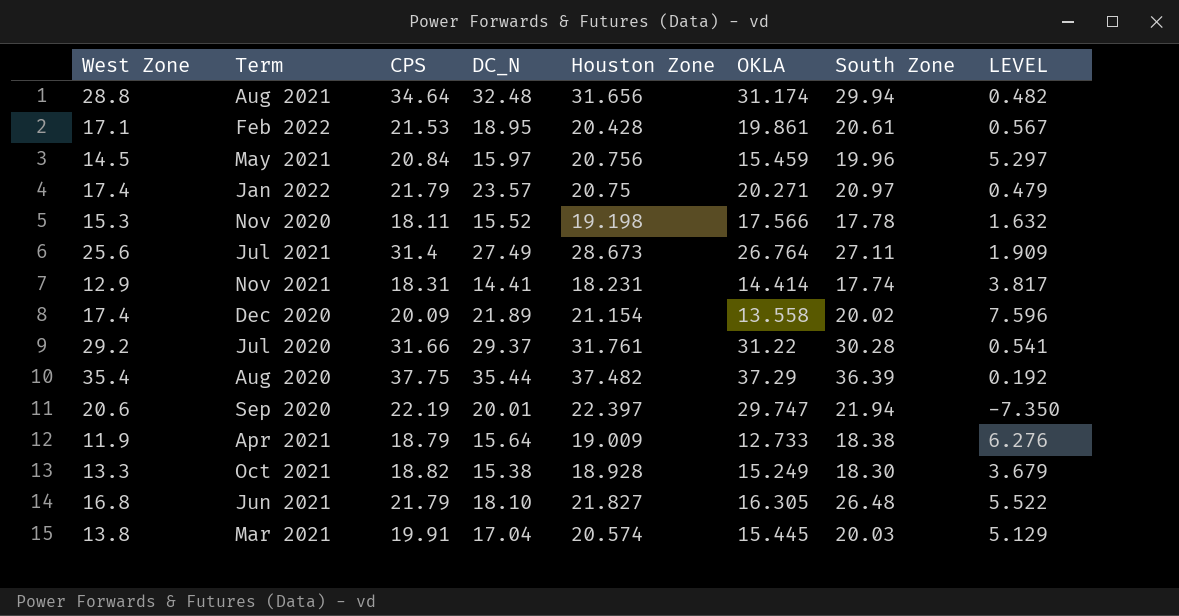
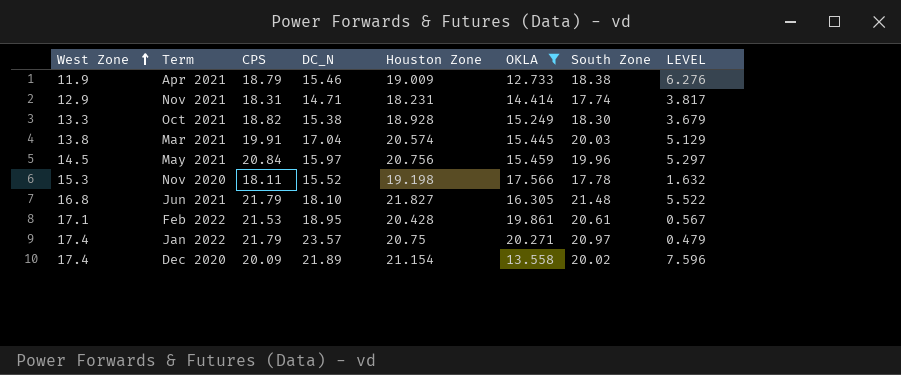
filter: none -> OKLA <= 20.271
row order: none -> West Zone ascending
Apr 2021 | DC_N: 15.64 -> 15.46
Nov 2021 | DC_N: 14.41 -> 14.71
Jun 2021 | South Zone: 26.48 -> 21.48

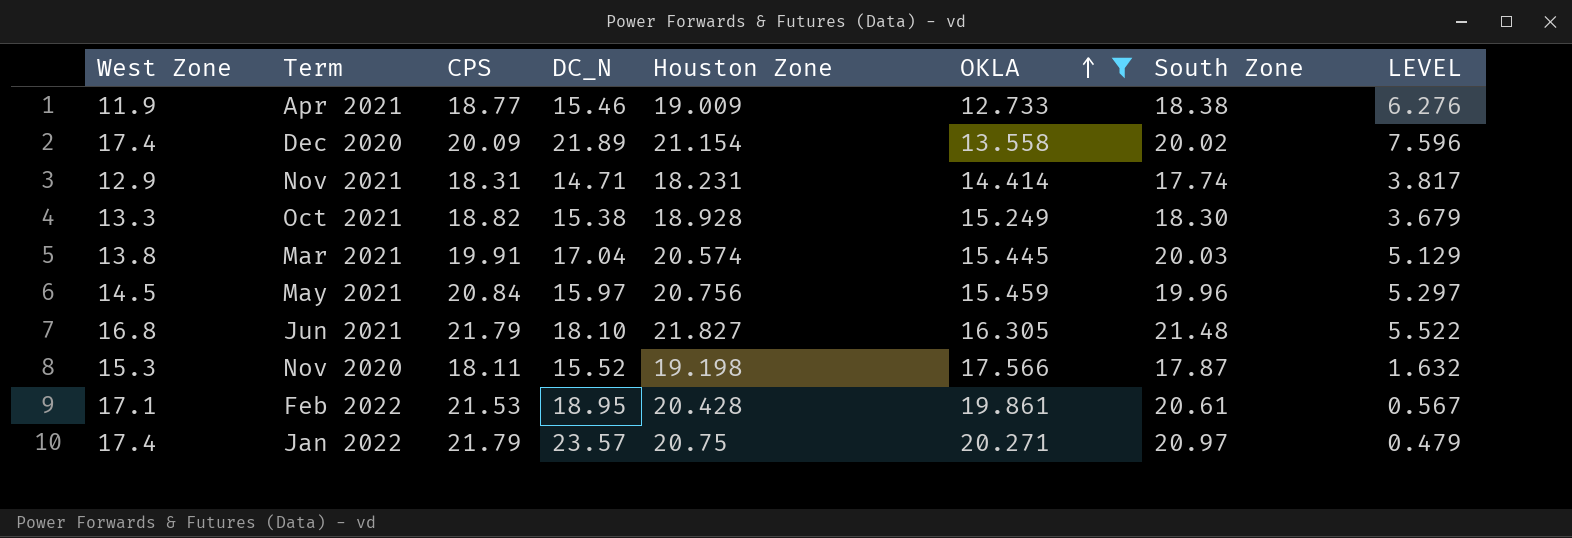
row order: West Zone ascending -> OKLA ascending
Apr 2021 | CPS: 18.79 -> 18.77
Nov 2020 | South Zone: 17.78 -> 17.87

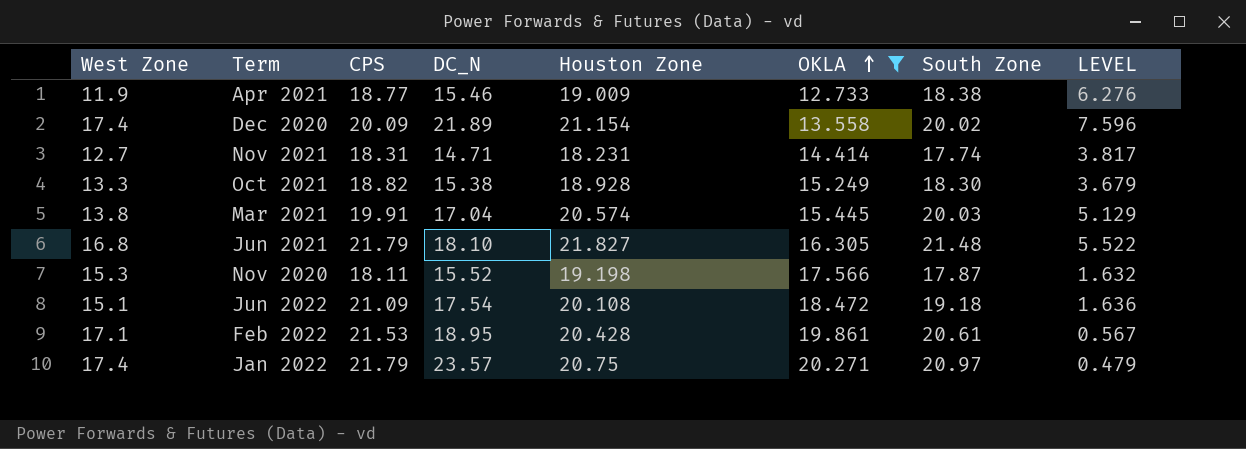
row May 2021: 14.5 | 20.84 | 15.97 | 20.756 | 15.459 | 19.96 | 5.297 -> none
Nov 2021 | West Zone: 12.9 -> 12.7
row Jun 2022: none -> 15.1 | 21.09 | 17.54 | 20.108 | 18.472 | 19.18 | 1.636

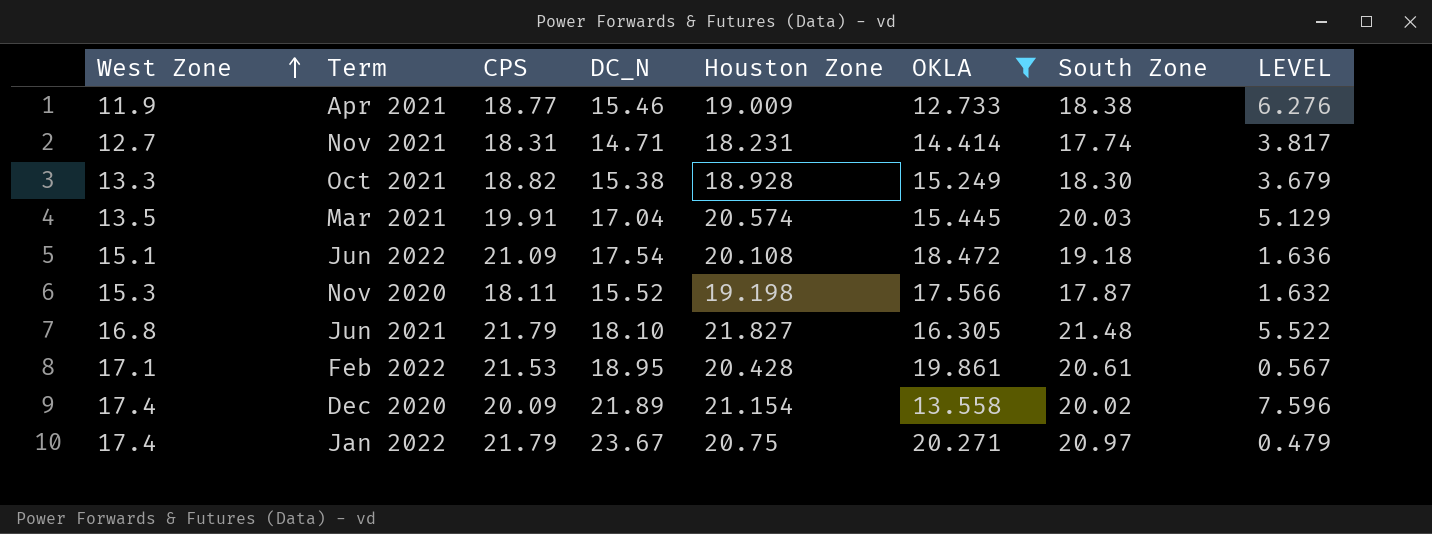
row order: OKLA ascending -> West Zone ascending
Mar 2021 | West Zone: 13.8 -> 13.5
Jan 2022 | DC_N: 23.57 -> 23.67

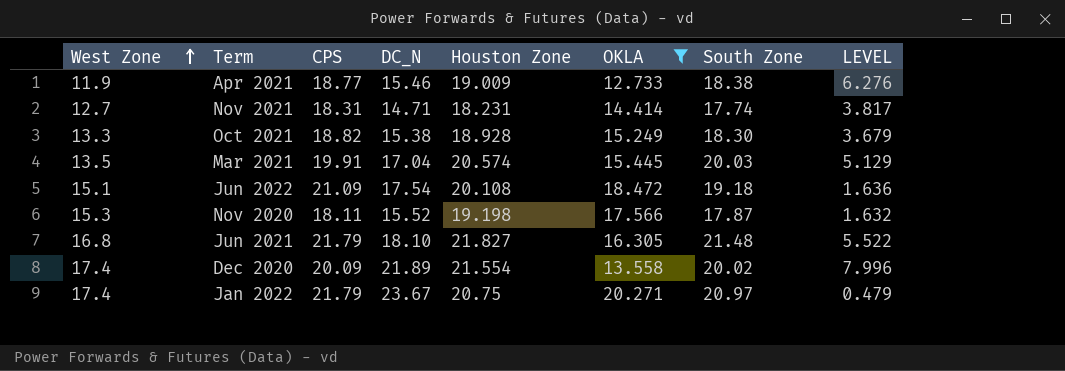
row Feb 2022: 17.1 | 21.53 | 18.95 | 20.428 | 19.861 | 20.61 | 0.567 -> none
Dec 2020 | Houston Zone: 21.154 -> 21.554
Dec 2020 | LEVEL: 7.596 -> 7.996

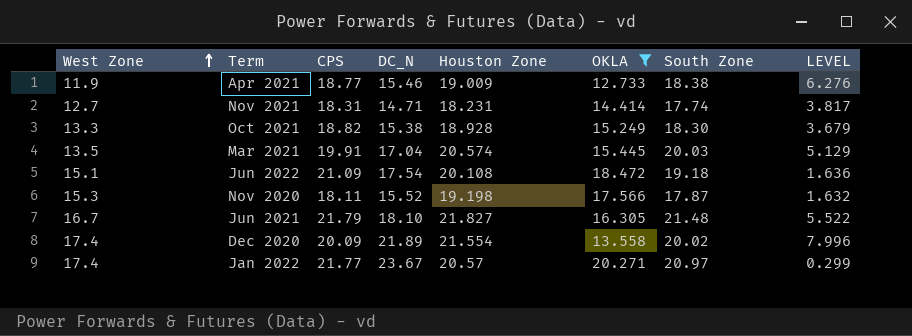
Jun 2021 | West Zone: 16.8 -> 16.7
Jan 2022 | CPS: 21.79 -> 21.77
Jan 2022 | Houston Zone: 20.75 -> 20.57
Jan 2022 | LEVEL: 0.479 -> 0.299

